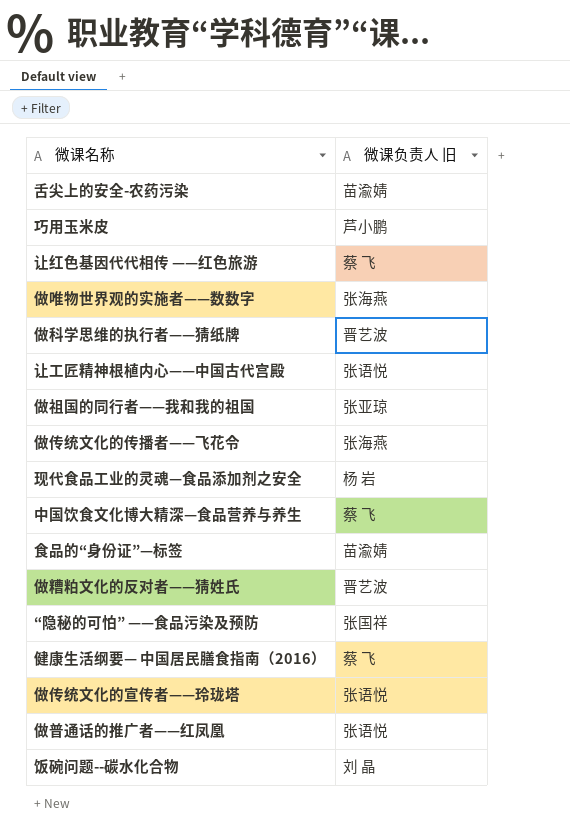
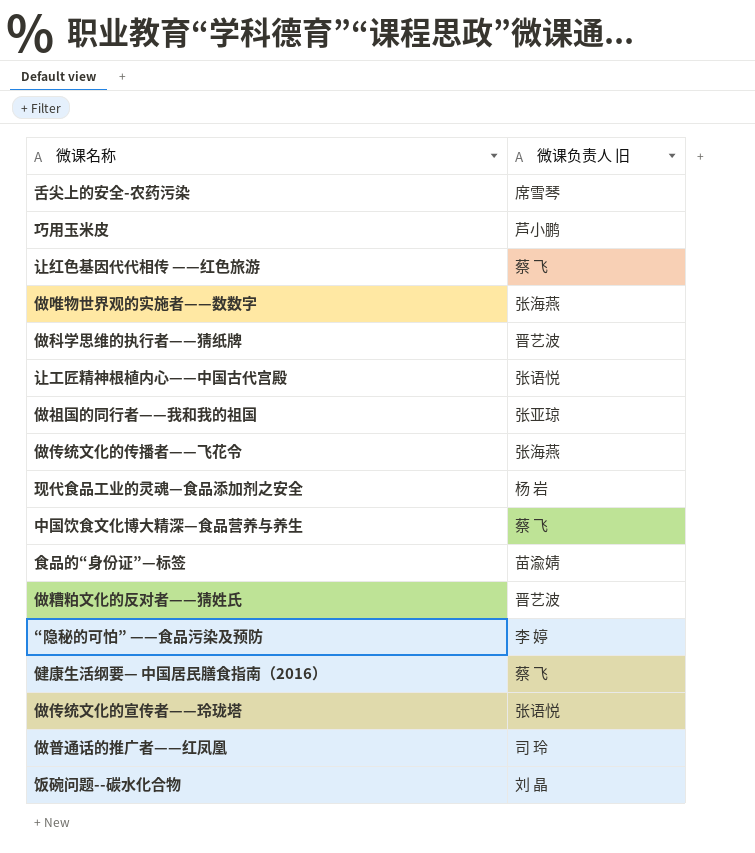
舌尖上的安全-农药污染 | 微课负责人 旧: 苗渝婧 -> 席雪琴
“隐秘的可怕” ——食品污染及预防 | 微课负责人 旧: 张国祥 -> 李 婷
做普通话的推广者——红凤凰 | 微课负责人 旧: 张语悦 -> 司 玲

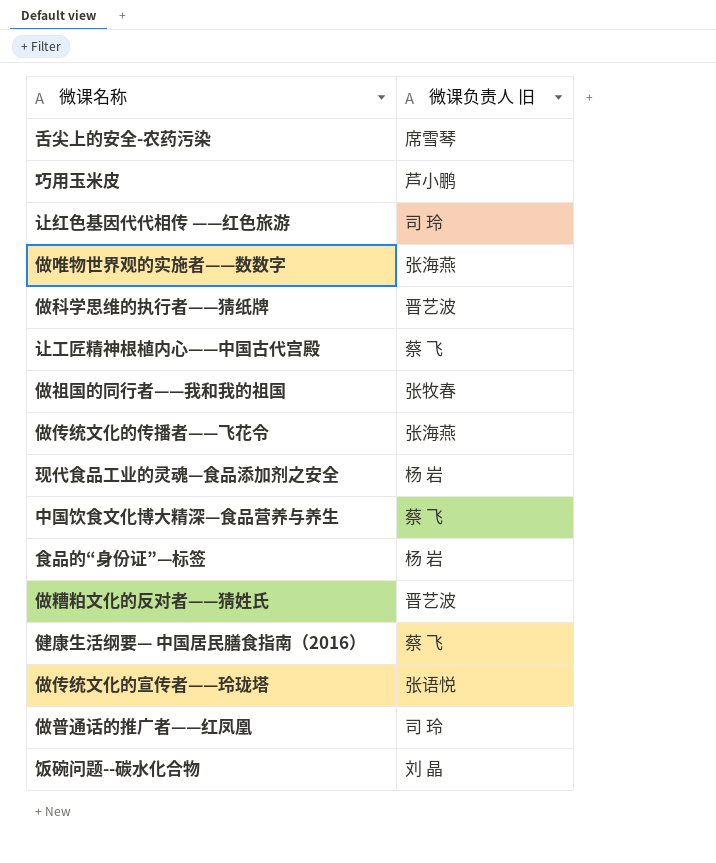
row “隐秘的可怕” ——食品污染及预防: 李 婷 -> none
让红色基因代代相传 ——红色旅游 | 微课负责人 旧: 蔡 飞 -> 司 玲
让工匠精神根植内心——中国古代宫殿 | 微课负责人 旧: 张语悦 -> 蔡 飞
做祖国的同行者——我和我的祖国 | 微课负责人 旧: 张亚琼 -> 张牧春
食品的“身份证”—标签 | 微课负责人 旧: 苗渝婧 -> 杨 岩

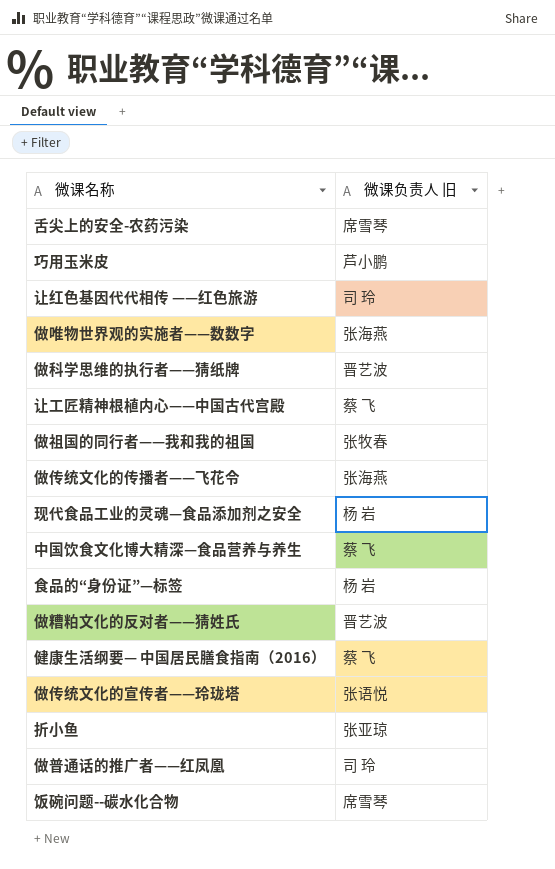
row 折小鱼: none -> 张亚琼
饭碗问题--碳水化合物 | 微课负责人 旧: 刘 晶 -> 席雪琴

